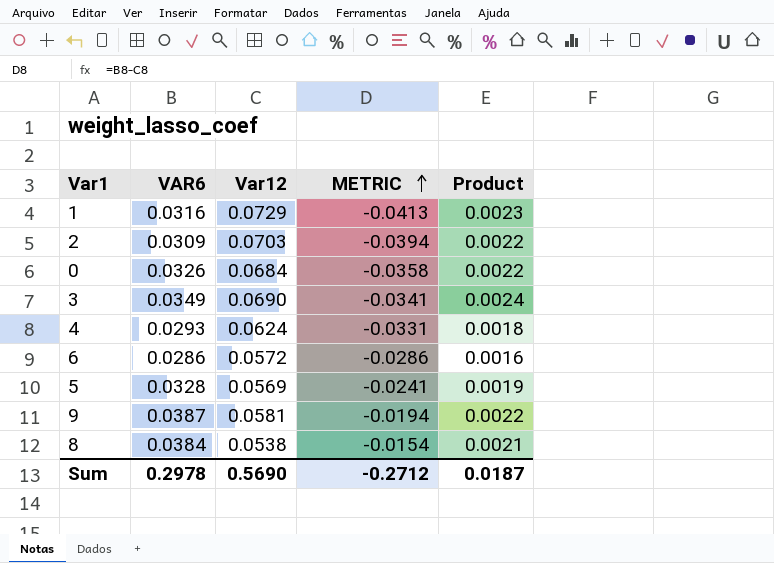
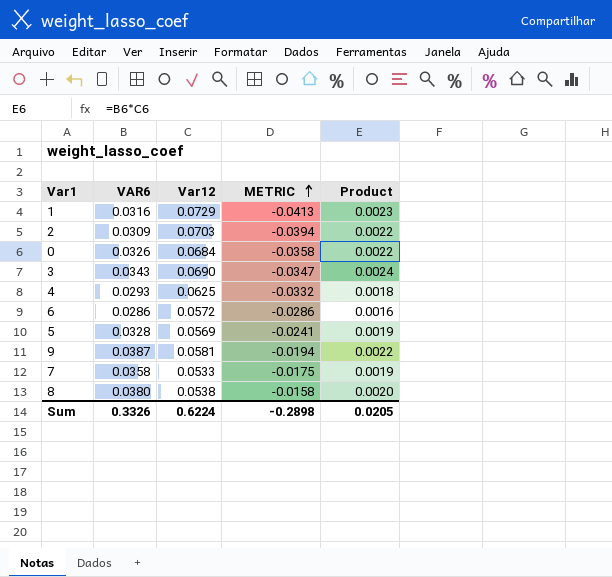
3 | VAR6: 0.0349 -> 0.0343
3 | METRIC: -0.0341 -> -0.0347
4 | Var12: 0.0624 -> 0.0625
4 | METRIC: -0.0331 -> -0.0332
row 7: none -> 0.0358 | 0.0533 | -0.0175 | 0.0019
8 | VAR6: 0.0384 -> 0.0380
8 | METRIC: -0.0154 -> -0.0158
8 | Product: 0.0021 -> 0.0020
Sum | VAR6: 0.2978 -> 0.3326
Sum | Var12: 0.5690 -> 0.6224
Sum | METRIC: -0.2712 -> -0.2898
Sum | Product: 0.0187 -> 0.0205

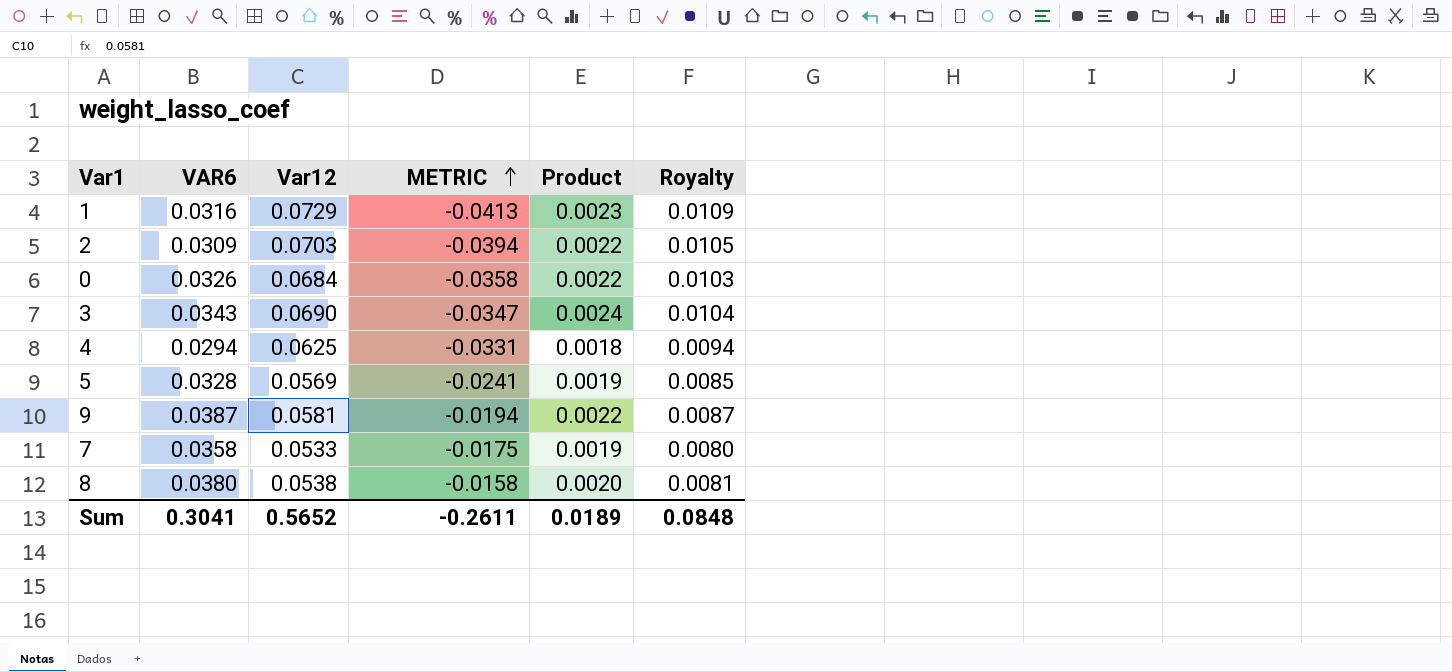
column Royalty | formula: none -> [Var12] * 0.15
row 6: 0.0286 | 0.0572 | -0.0286 | 0.0016 -> none
4 | VAR6: 0.0293 -> 0.0294
4 | METRIC: -0.0332 -> -0.0331
Sum | VAR6: 0.3326 -> 0.3041
Sum | Var12: 0.6224 -> 0.5652
Sum | METRIC: -0.2898 -> -0.2611
Sum | Product: 0.0205 -> 0.0189

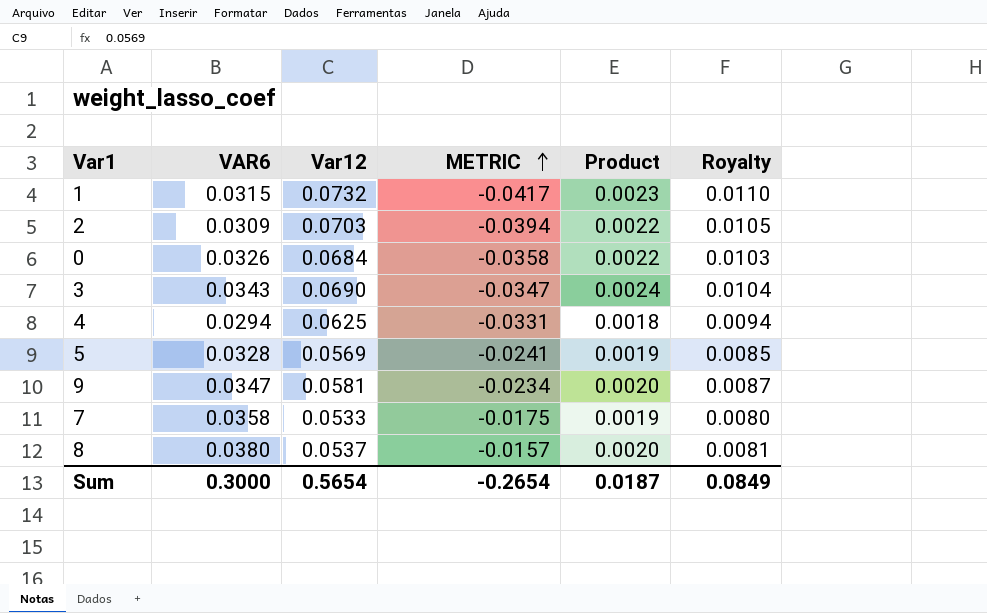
1 | VAR6: 0.0316 -> 0.0315
1 | Var12: 0.0729 -> 0.0732
1 | METRIC: -0.0413 -> -0.0417
1 | Royalty: 0.0109 -> 0.0110
9 | VAR6: 0.0387 -> 0.0347
9 | METRIC: -0.0194 -> -0.0234
9 | Product: 0.0022 -> 0.0020
8 | Var12: 0.0538 -> 0.0537
8 | METRIC: -0.0158 -> -0.0157
Sum | VAR6: 0.3041 -> 0.3000
Sum | Var12: 0.5652 -> 0.5654
Sum | METRIC: -0.2611 -> -0.2654
Sum | Product: 0.0189 -> 0.0187
Sum | Royalty: 0.0848 -> 0.0849

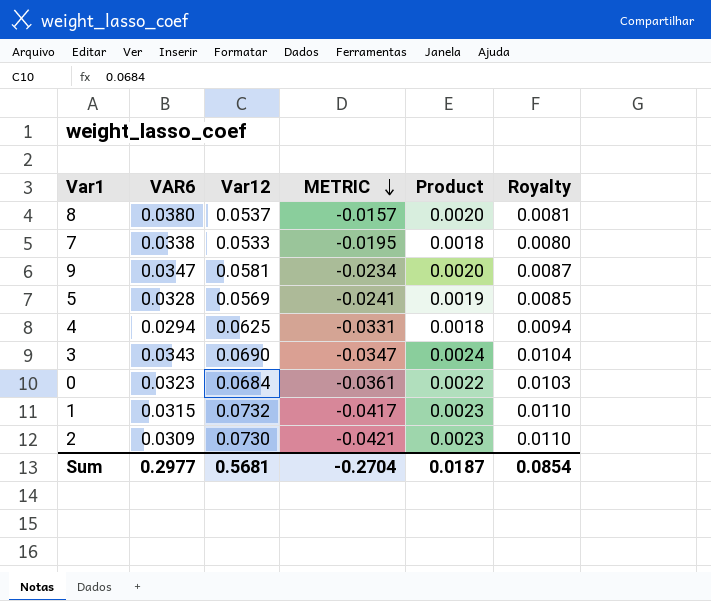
row order: METRIC ascending -> METRIC descending
7 | VAR6: 0.0358 -> 0.0338
7 | METRIC: -0.0175 -> -0.0195
7 | Product: 0.0019 -> 0.0018
0 | VAR6: 0.0326 -> 0.0323
0 | METRIC: -0.0358 -> -0.0361
2 | Var12: 0.0703 -> 0.0730
2 | METRIC: -0.0394 -> -0.0421
2 | Product: 0.0022 -> 0.0023
2 | Royalty: 0.0105 -> 0.0110
Sum | VAR6: 0.3000 -> 0.2977
Sum | Var12: 0.5654 -> 0.5681
Sum | METRIC: -0.2654 -> -0.2704
Sum | Royalty: 0.0849 -> 0.0854

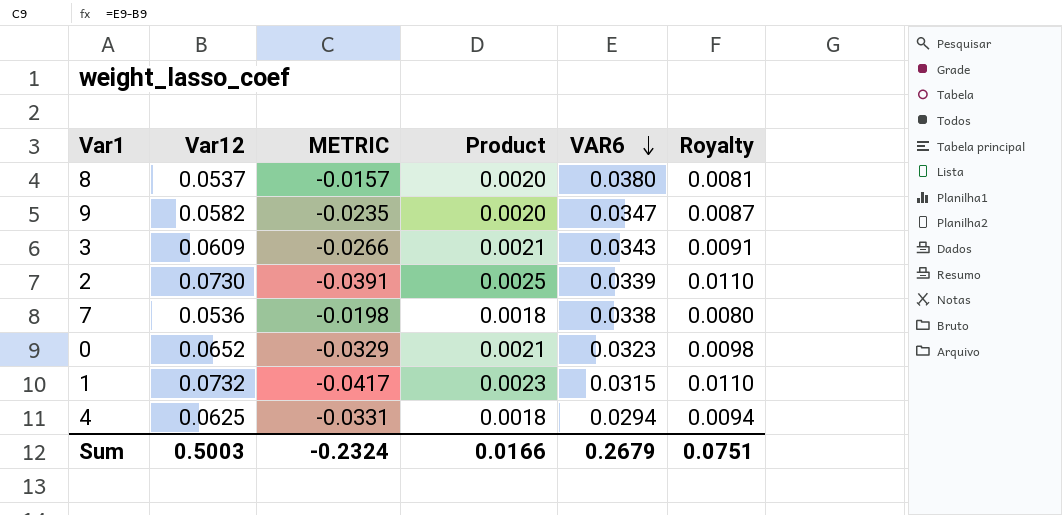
row order: METRIC descending -> VAR6 descending
column VAR6 | position: 2 -> 5
row 5: 0.0328 | 0.0569 | -0.0241 | 0.0019 | 0.0085 -> none
9 | Var12: 0.0581 -> 0.0582
9 | METRIC: -0.0234 -> -0.0235
3 | Var12: 0.0690 -> 0.0609
3 | METRIC: -0.0347 -> -0.0266
3 | Product: 0.0024 -> 0.0021
3 | Royalty: 0.0104 -> 0.0091
2 | METRIC: -0.0421 -> -0.0391
2 | Product: 0.0023 -> 0.0025
2 | VAR6: 0.0309 -> 0.0339
7 | Var12: 0.0533 -> 0.0536
7 | METRIC: -0.0195 -> -0.0198
0 | Var12: 0.0684 -> 0.0652
0 | METRIC: -0.0361 -> -0.0329
0 | Product: 0.0022 -> 0.0021
0 | Royalty: 0.0103 -> 0.0098
Sum | Var12: 0.5681 -> 0.5003
Sum | METRIC: -0.2704 -> -0.2324
Sum | Product: 0.0187 -> 0.0166
Sum | VAR6: 0.2977 -> 0.2679
Sum | Royalty: 0.0854 -> 0.0751

